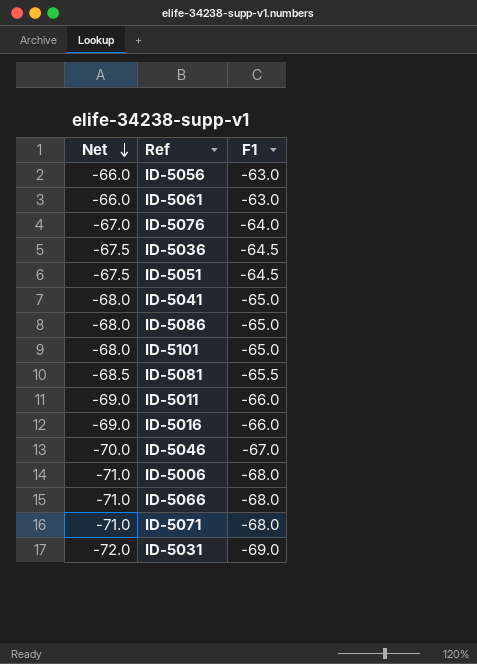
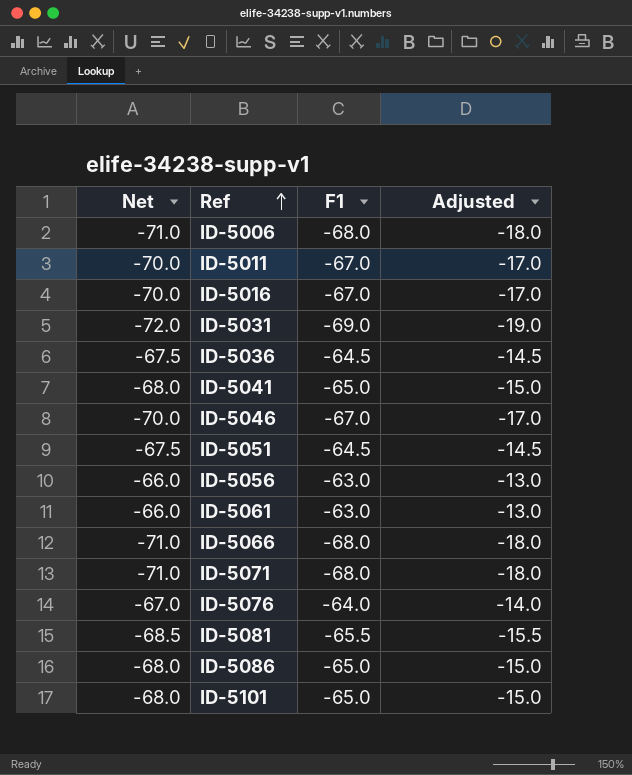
row order: Net descending -> Ref ascending
column Adjusted | formula: none -> [F1] + 50
ID-5011 | Net: -69.0 -> -70.0
ID-5011 | F1: -66.0 -> -67.0
ID-5016 | Net: -69.0 -> -70.0
ID-5016 | F1: -66.0 -> -67.0

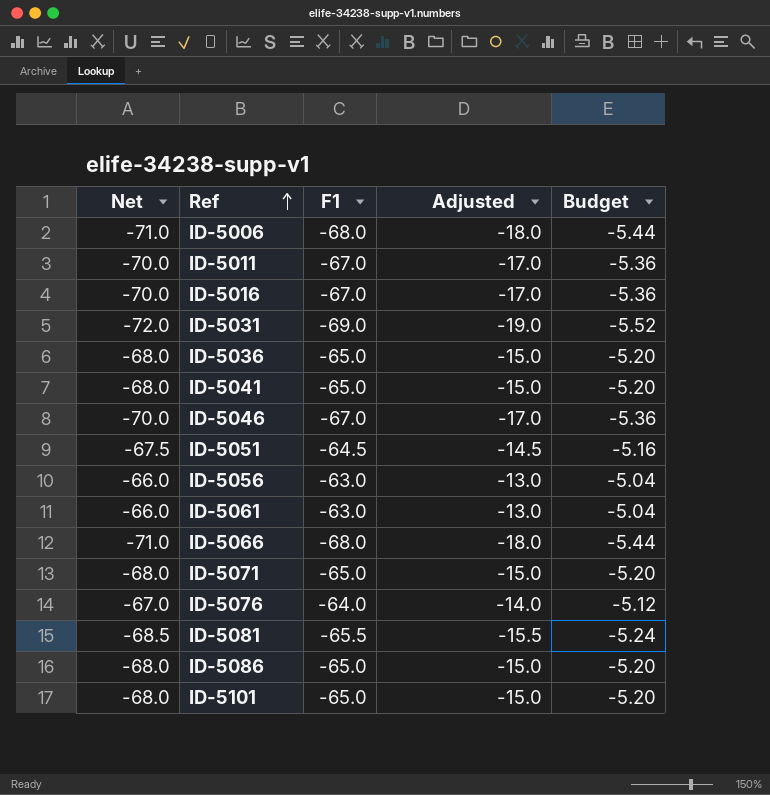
column Budget | formula: none -> [F1] * 0.08
ID-5036 | Net: -67.5 -> -68.0
ID-5036 | F1: -64.5 -> -65.0
ID-5036 | Adjusted: -14.5 -> -15.0
ID-5071 | Net: -71.0 -> -68.0
ID-5071 | F1: -68.0 -> -65.0
ID-5071 | Adjusted: -18.0 -> -15.0

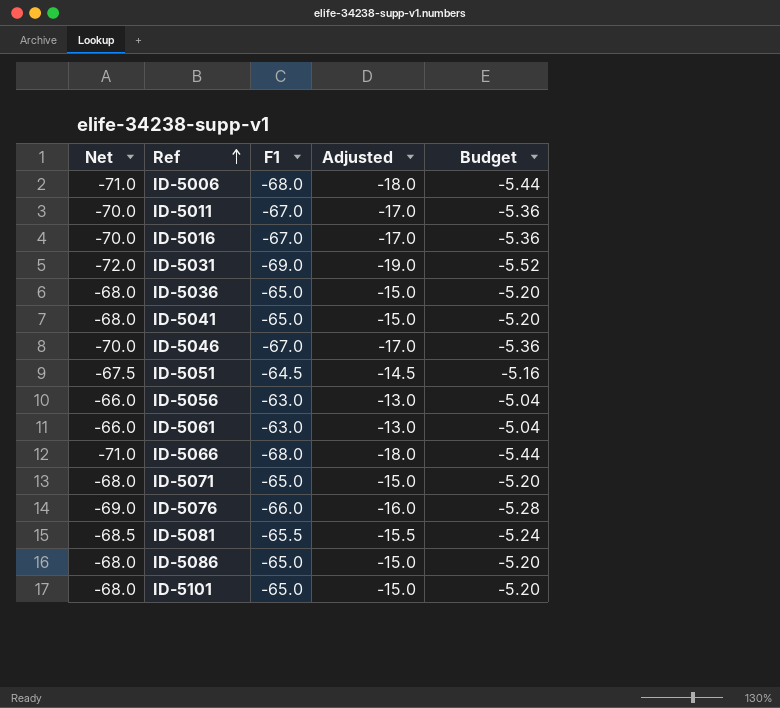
ID-5076 | Net: -67.0 -> -69.0
ID-5076 | F1: -64.0 -> -66.0
ID-5076 | Adjusted: -14.0 -> -16.0
ID-5076 | Budget: -5.12 -> -5.28

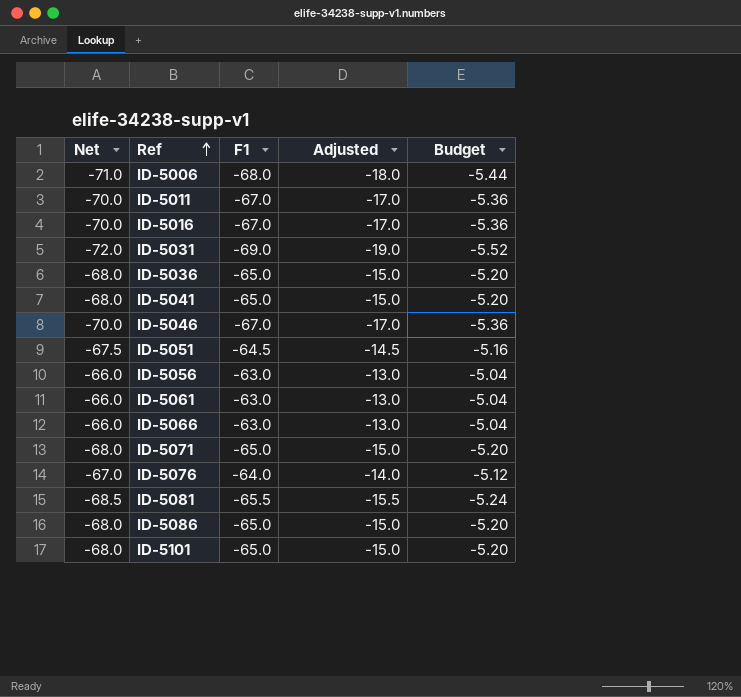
ID-5066 | Net: -71.0 -> -66.0
ID-5066 | F1: -68.0 -> -63.0
ID-5066 | Adjusted: -18.0 -> -13.0
ID-5066 | Budget: -5.44 -> -5.04
ID-5076 | Net: -69.0 -> -67.0
ID-5076 | F1: -66.0 -> -64.0
ID-5076 | Adjusted: -16.0 -> -14.0
ID-5076 | Budget: -5.28 -> -5.12

